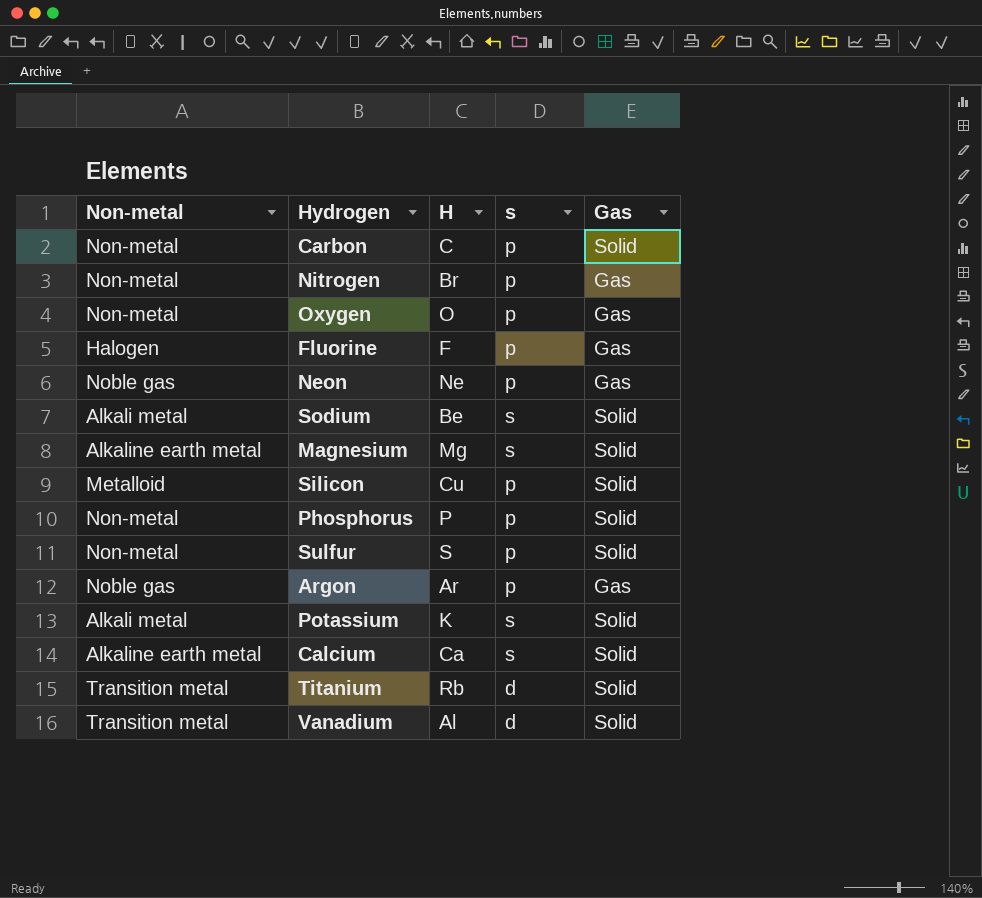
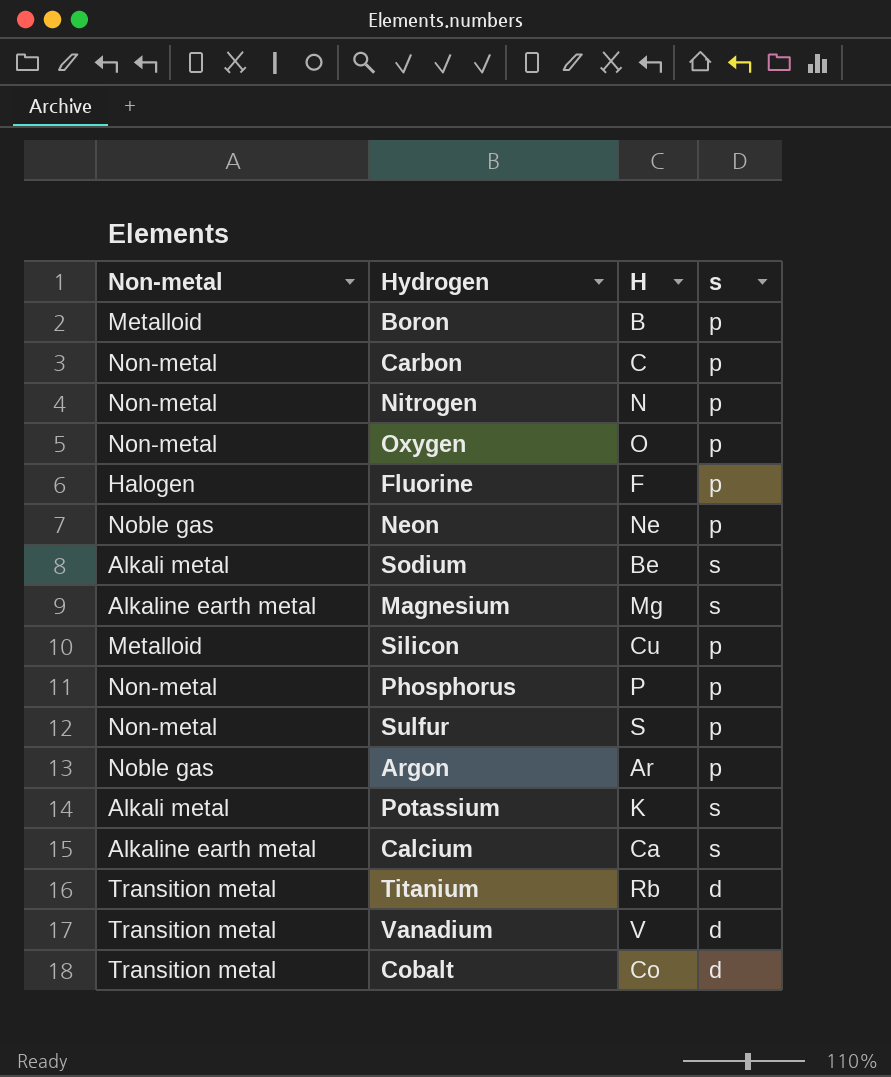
column Gas | position: 5 -> none
row Boron: none -> Metalloid | B | p
Nitrogen | H: Br -> N
Vanadium | H: Al -> V
row Cobalt: none -> Transition metal | Co | d

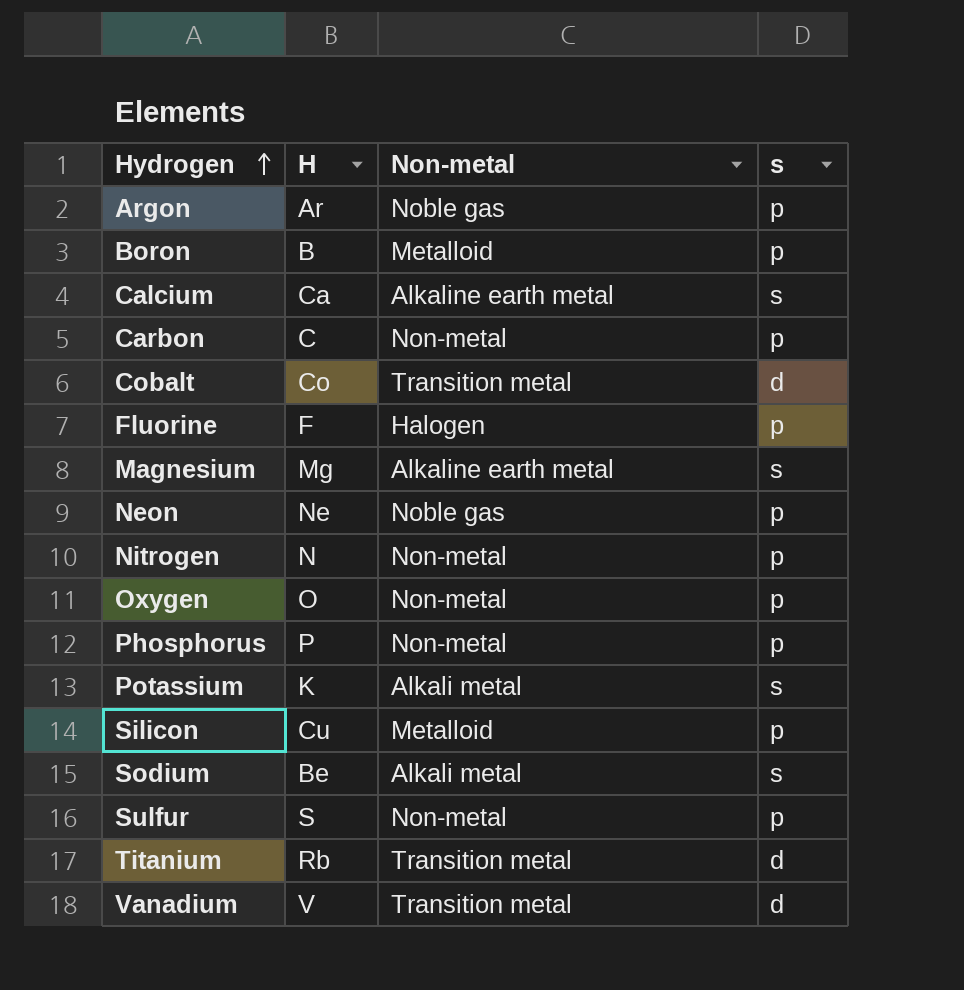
row order: none -> Hydrogen ascending
column Non-metal | position: 1 -> 3

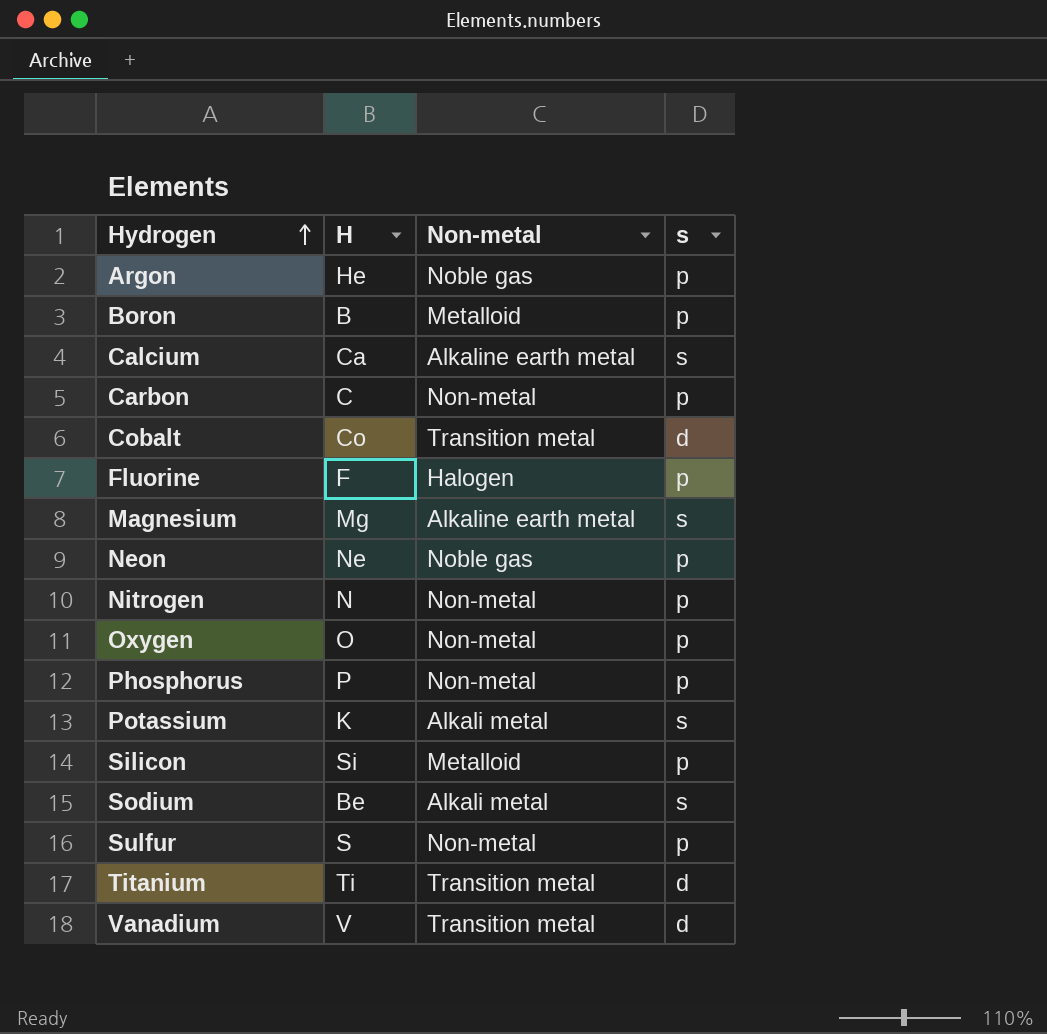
Argon | H: Ar -> He
Silicon | H: Cu -> Si
Titanium | H: Rb -> Ti

